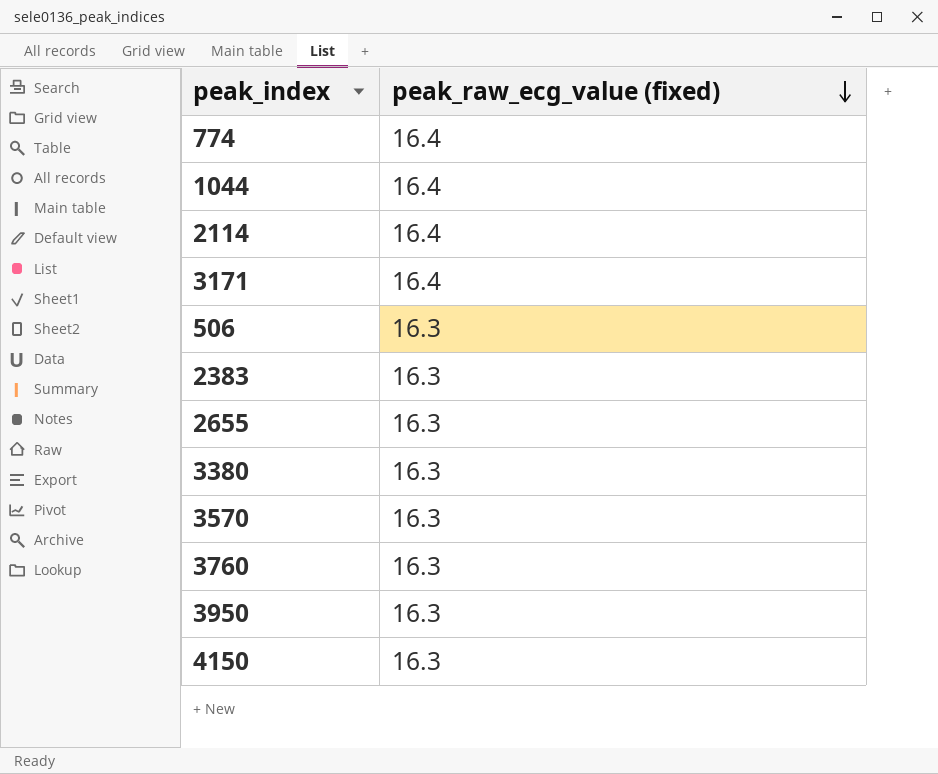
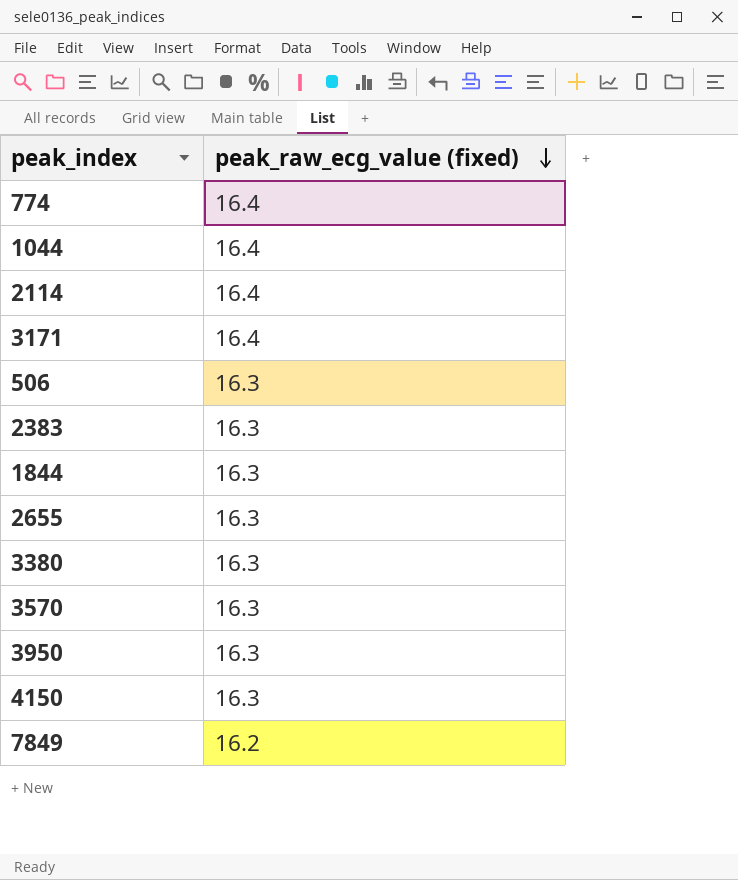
row 3760: 16.3 -> none
row 1844: none -> 16.3
row 7849: none -> 16.2

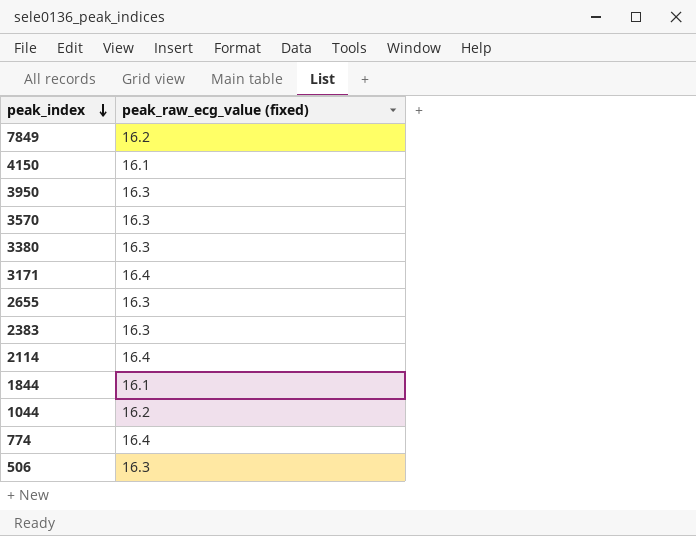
row order: peak_raw_ecg_value (fixed) descending -> peak_index descending
4150 | peak_raw_ecg_value (fixed): 16.3 -> 16.1
1844 | peak_raw_ecg_value (fixed): 16.3 -> 16.1
1044 | peak_raw_ecg_value (fixed): 16.4 -> 16.2

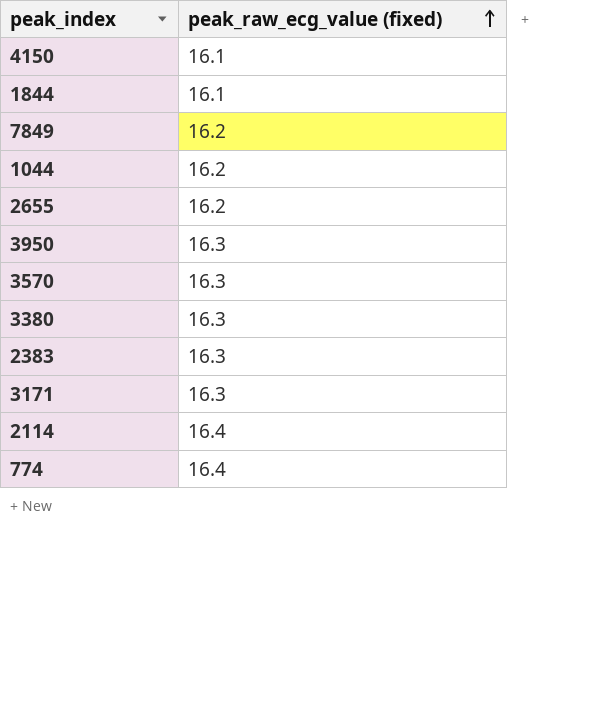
row order: peak_index descending -> peak_raw_ecg_value (fixed) ascending
row 506: 16.3 -> none
2655 | peak_raw_ecg_value (fixed): 16.3 -> 16.2
3171 | peak_raw_ecg_value (fixed): 16.4 -> 16.3

